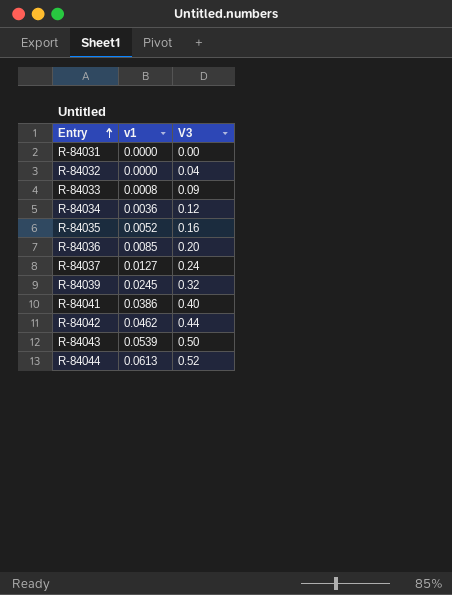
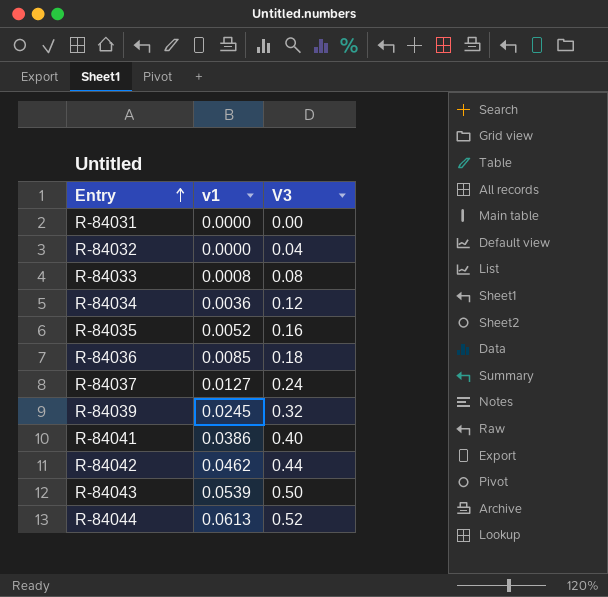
R-84033 | V3: 0.09 -> 0.08
R-84036 | V3: 0.20 -> 0.18

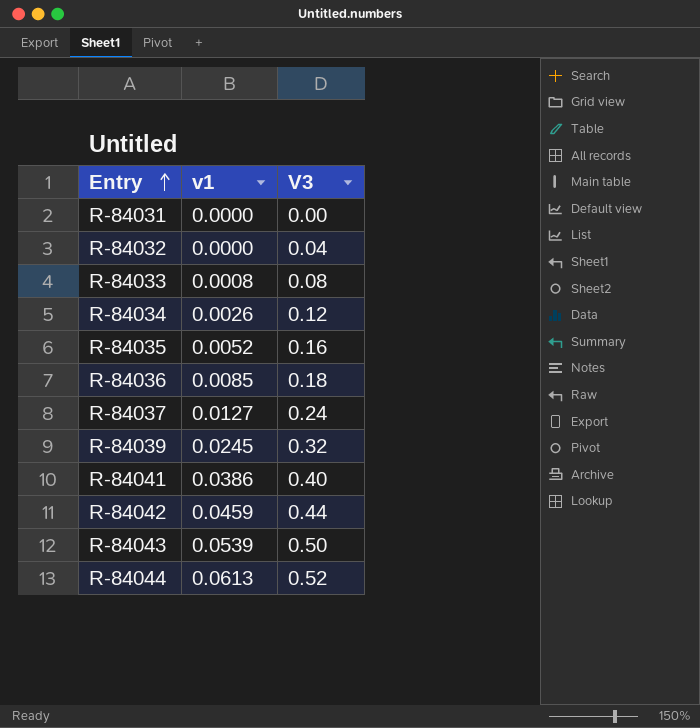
R-84034 | v1: 0.0036 -> 0.0026
R-84042 | v1: 0.0462 -> 0.0459

